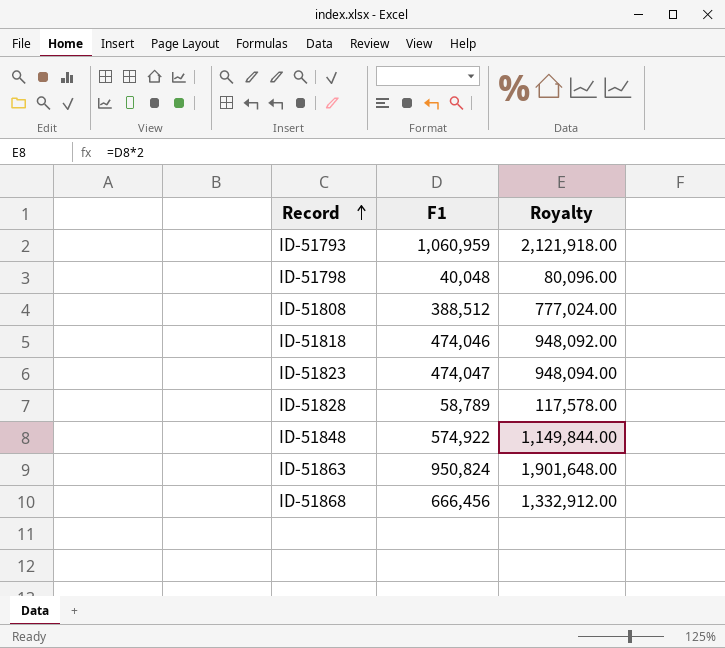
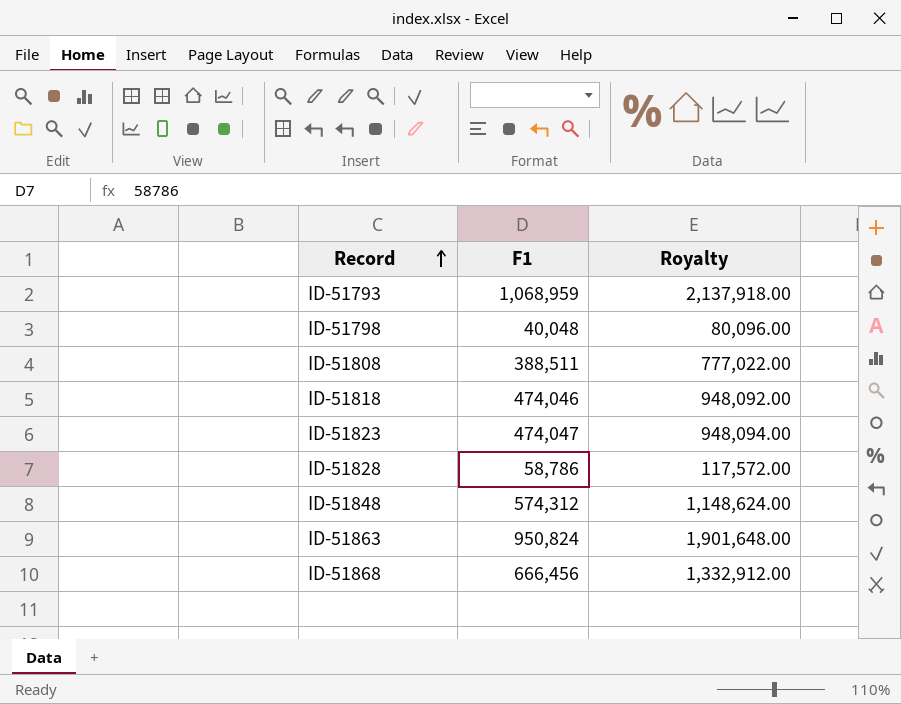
ID-51793 | F1: 1,060,959 -> 1,068,959
ID-51793 | Royalty: 2,121,918.00 -> 2,137,918.00
ID-51808 | F1: 388,512 -> 388,511
ID-51808 | Royalty: 777,024.00 -> 777,022.00
ID-51828 | F1: 58,789 -> 58,786
ID-51828 | Royalty: 117,578.00 -> 117,572.00
ID-51848 | F1: 574,922 -> 574,312
ID-51848 | Royalty: 1,149,844.00 -> 1,148,624.00

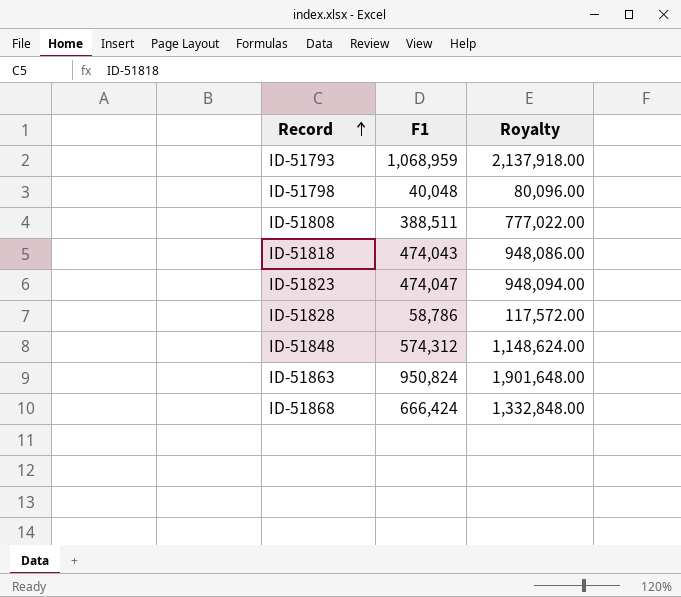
ID-51818 | F1: 474,046 -> 474,043
ID-51818 | Royalty: 948,092.00 -> 948,086.00
ID-51868 | F1: 666,456 -> 666,424
ID-51868 | Royalty: 1,332,912.00 -> 1,332,848.00

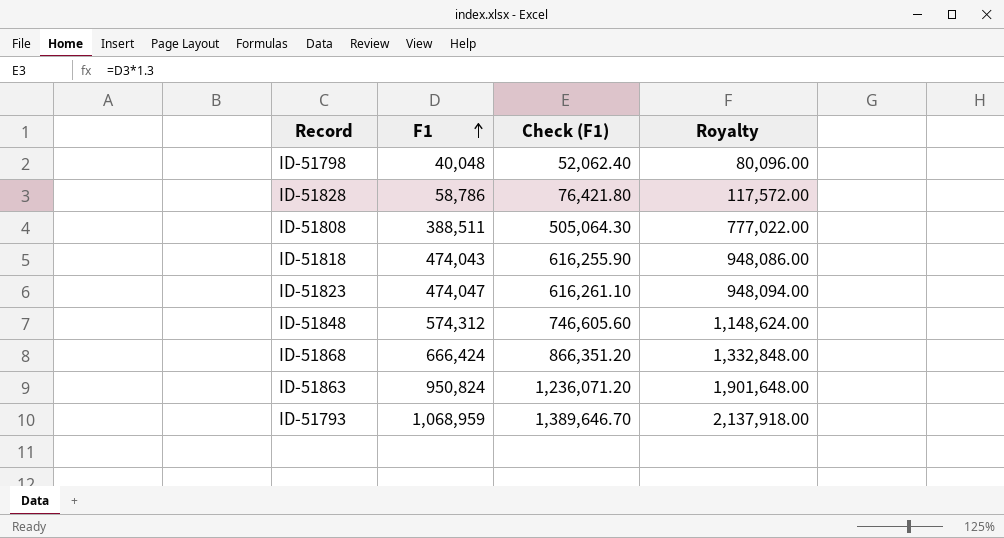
row order: Record ascending -> F1 ascending
column Check (F1) | formula: none -> [F1] * 1.3

